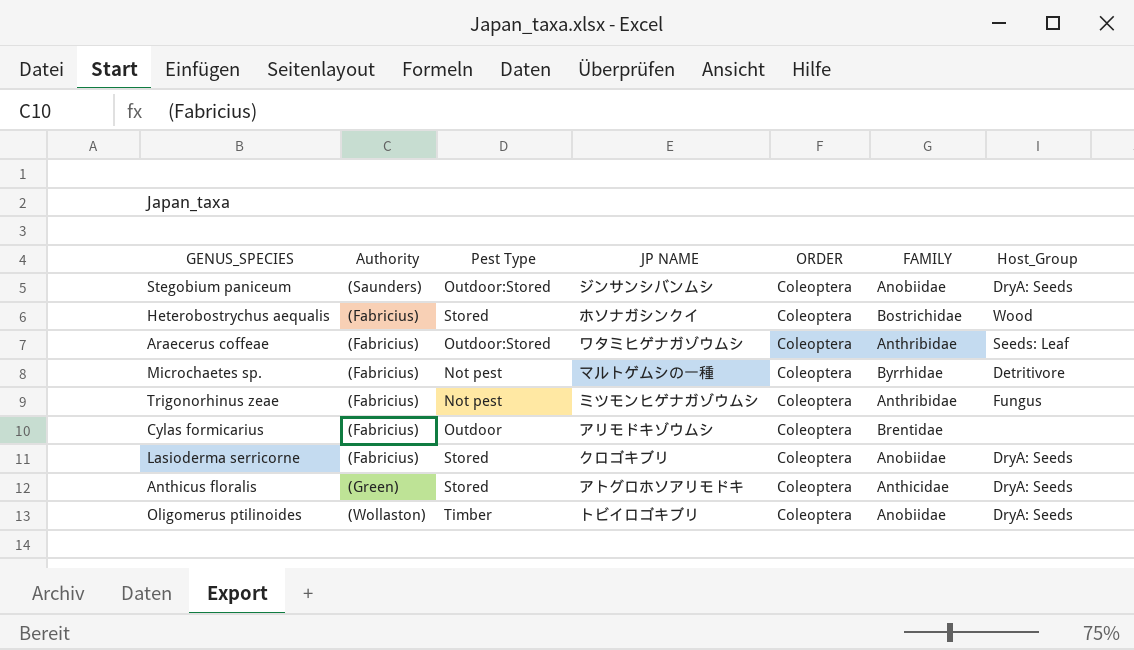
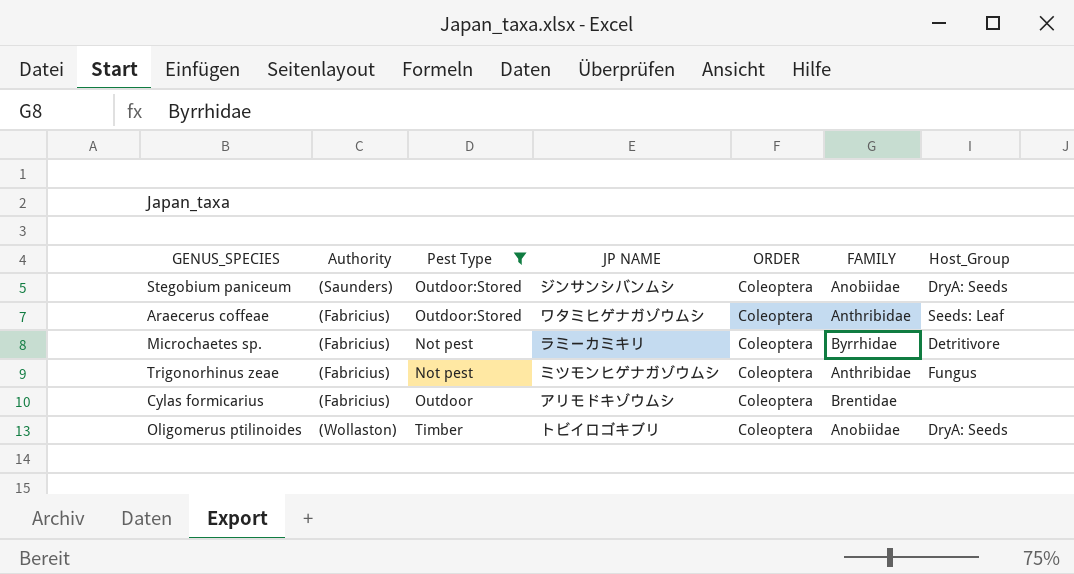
filter: none -> Pest Type != Stored
Microchaetes sp. | JP NAME: マルトゲムシの一種 -> ラミーカミキリ

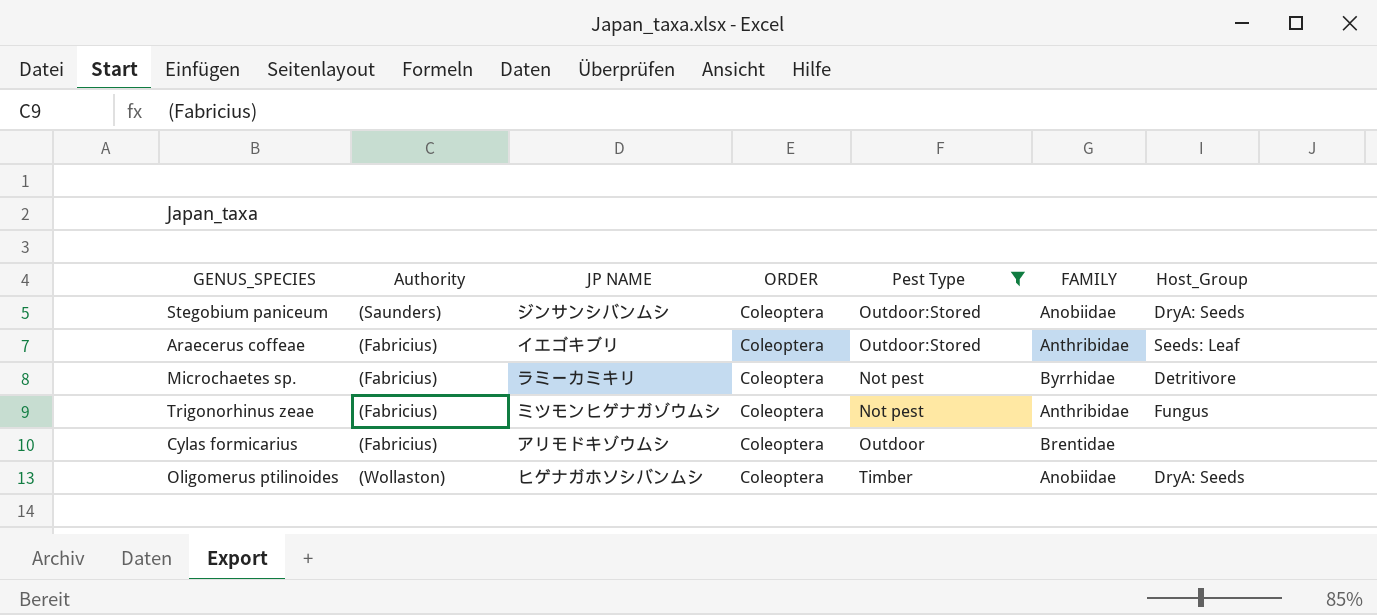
column Pest Type | position: 3 -> 5
Araecerus coffeae | JP NAME: ワタミヒゲナガゾウムシ -> イエゴキブリ
Oligomerus ptilinoides | JP NAME: トビイロゴキブリ -> ヒゲナガホソシバンムシ

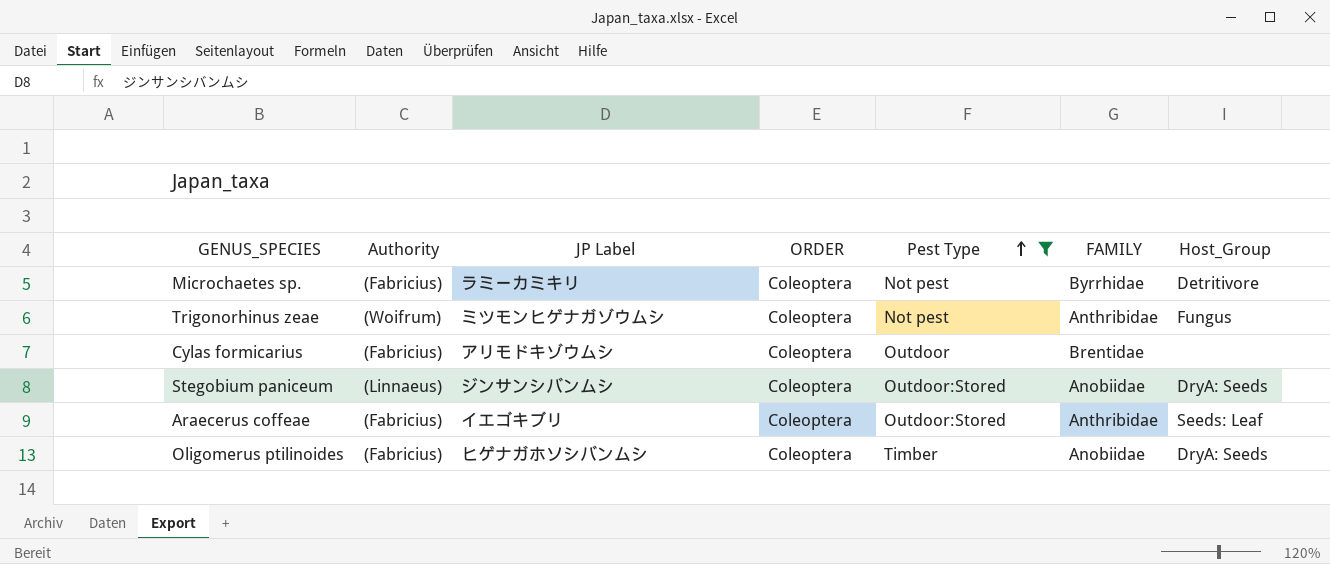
row order: none -> Pest Type ascending
column name: JP NAME -> JP Label
Trigonorhinus zeae | Authority: (Fabricius) -> (Woifrum)
Stegobium paniceum | Authority: (Saunders) -> (Linnaeus)
Oligomerus ptilinoides | Authority: (Wollaston) -> (Fabricius)

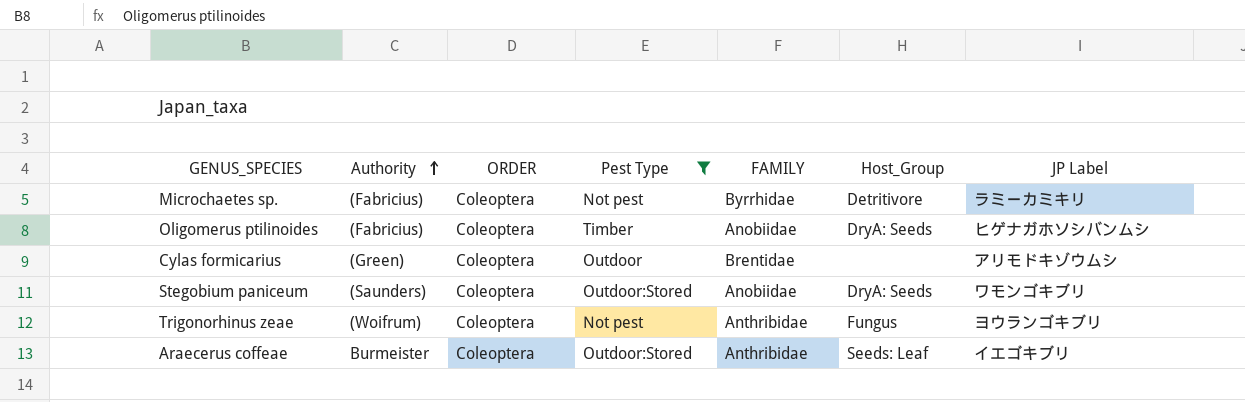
row order: Pest Type ascending -> Authority ascending
column JP Label | position: 3 -> 7
Cylas formicarius | Authority: (Fabricius) -> (Green)
Stegobium paniceum | Authority: (Linnaeus) -> (Saunders)
Stegobium paniceum | JP Label: ジンサンシバンムシ -> ワモンゴキブリ
Trigonorhinus zeae | JP Label: ミツモンヒゲナガゾウムシ -> ヨウランゴキブリ
Araecerus coffeae | Authority: (Fabricius) -> Burmeister

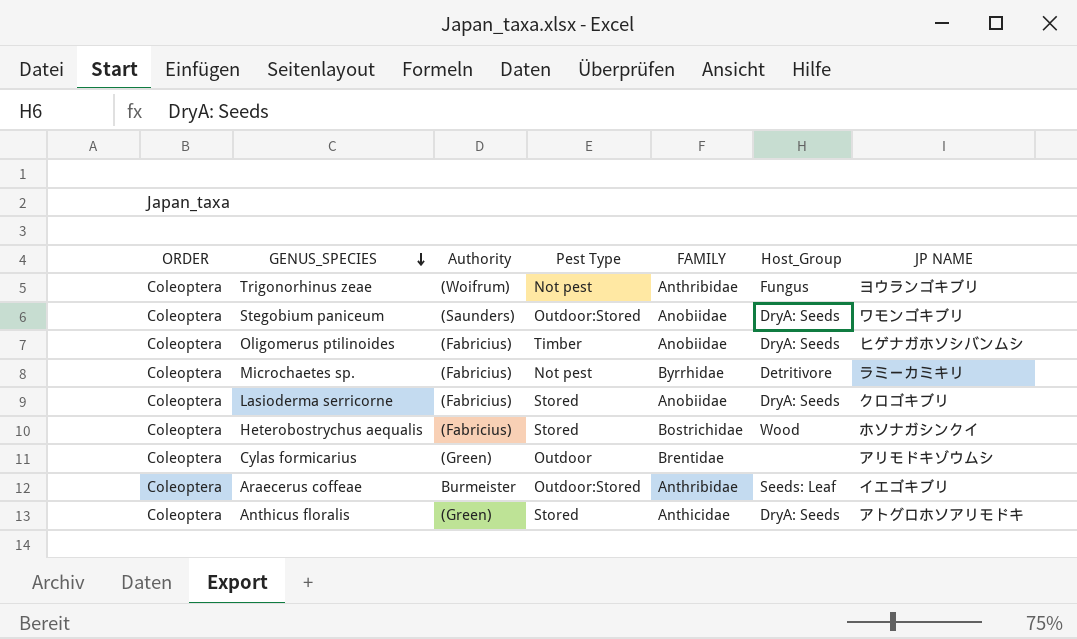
filter: Pest Type != Stored -> none
row order: Authority ascending -> GENUS_SPECIES descending
column ORDER | position: 3 -> 1
column name: JP Label -> JP NAME

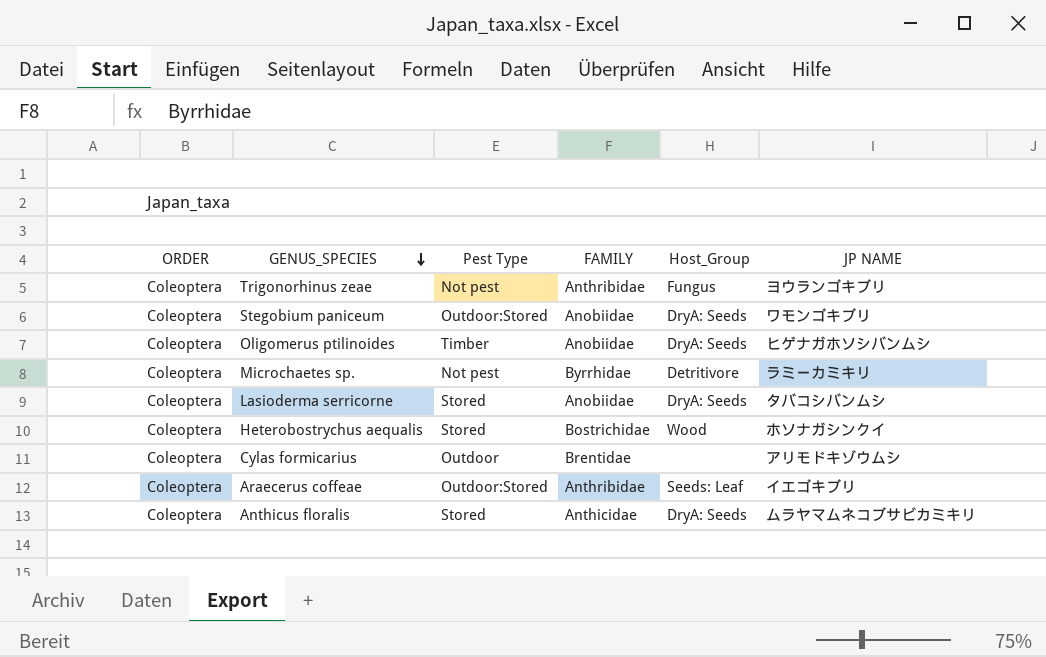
column Authority | position: 3 -> none
Lasioderma serricorne | JP NAME: クロゴキブリ -> タバコシバンムシ
Anthicus floralis | JP NAME: アトグロホソアリモドキ -> ムラヤマムネコブサビカミキリ

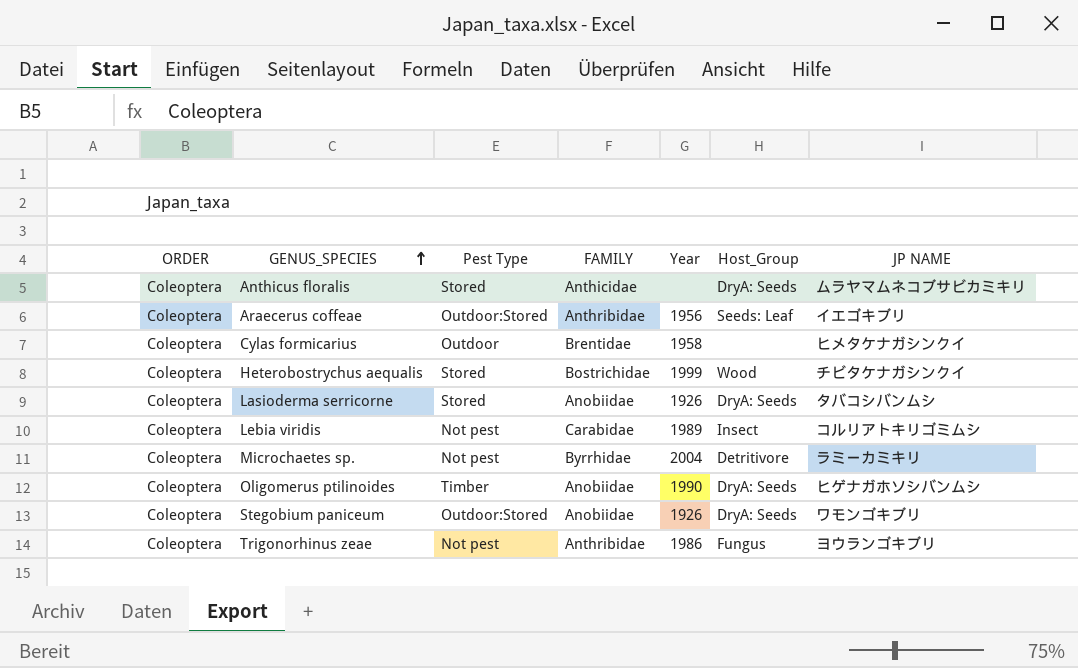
row order: GENUS_SPECIES descending -> GENUS_SPECIES ascending
column Year | position: none -> 5
Cylas formicarius | JP NAME: アリモドキゾウムシ -> ヒメタケナガシンクイ
Heterobostrychus aequalis | JP NAME: ホソナガシンクイ -> チビタケナガシンクイ
row Lebia viridis: none -> Coleoptera | Not pest | Carabidae | 1989 | Insect | コルリアトキリゴミムシ

